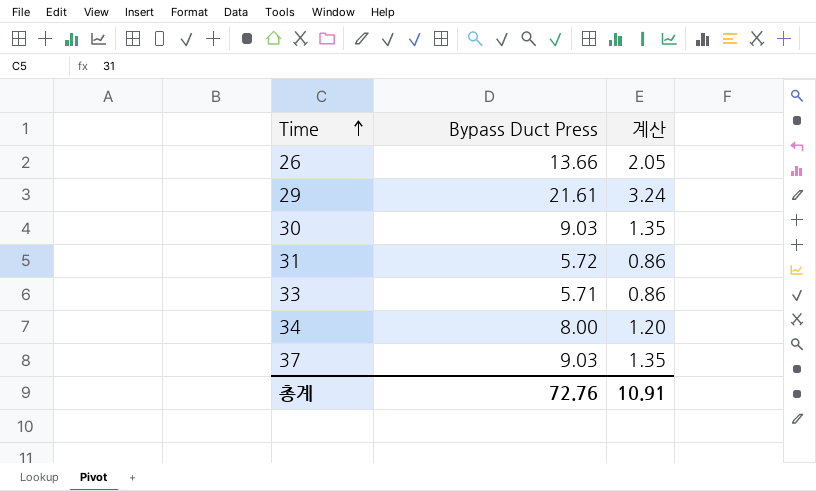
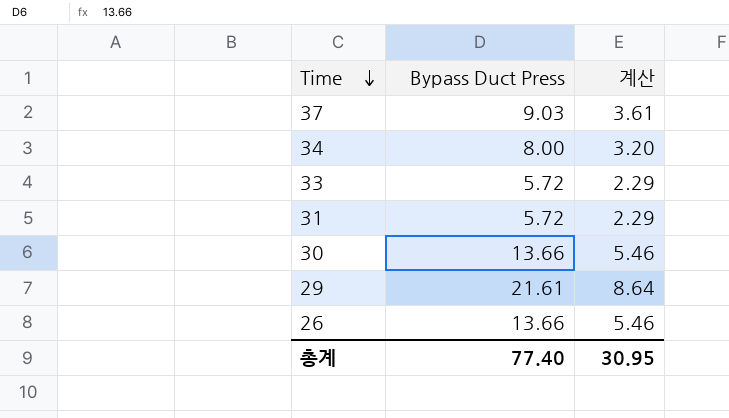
row order: Time ascending -> Time descending
column 계산 | formula: [Bypass Duct Press] * 0.15 -> [Bypass Duct Press] * 0.4
33 | Bypass Duct Press: 5.71 -> 5.72
30 | Bypass Duct Press: 9.03 -> 13.66
총계 | Bypass Duct Press: 72.76 -> 77.40
총계 | 계산: 10.91 -> 30.95

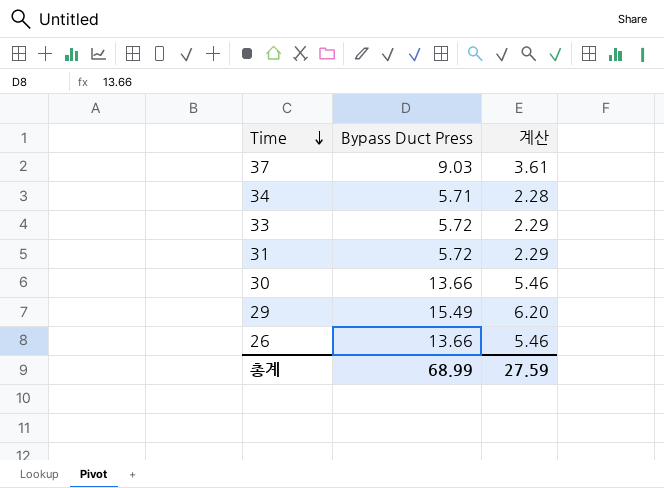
34 | Bypass Duct Press: 8.00 -> 5.71
34 | 계산: 3.20 -> 2.28
29 | Bypass Duct Press: 21.61 -> 15.49
29 | 계산: 8.64 -> 6.20
총계 | Bypass Duct Press: 77.40 -> 68.99
총계 | 계산: 30.95 -> 27.59

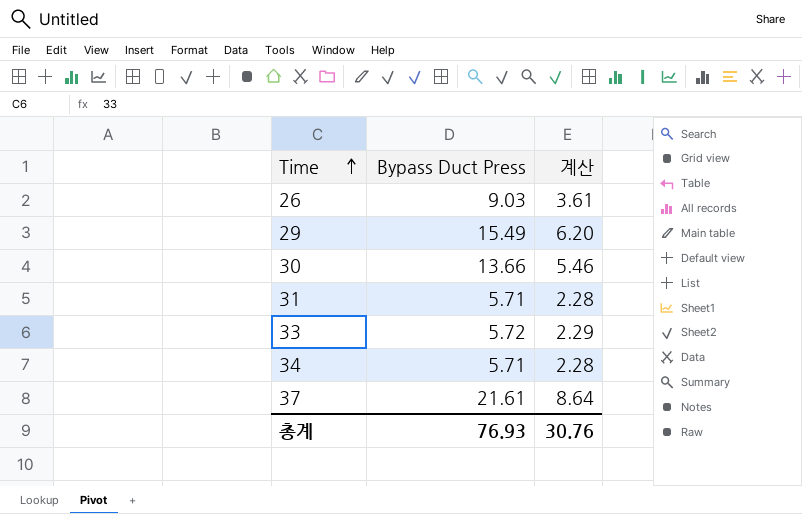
row order: Time descending -> Time ascending
26 | Bypass Duct Press: 13.66 -> 9.03
26 | 계산: 5.46 -> 3.61
31 | Bypass Duct Press: 5.72 -> 5.71
31 | 계산: 2.29 -> 2.28
37 | Bypass Duct Press: 9.03 -> 21.61
37 | 계산: 3.61 -> 8.64
총계 | Bypass Duct Press: 68.99 -> 76.93
총계 | 계산: 27.59 -> 30.76

